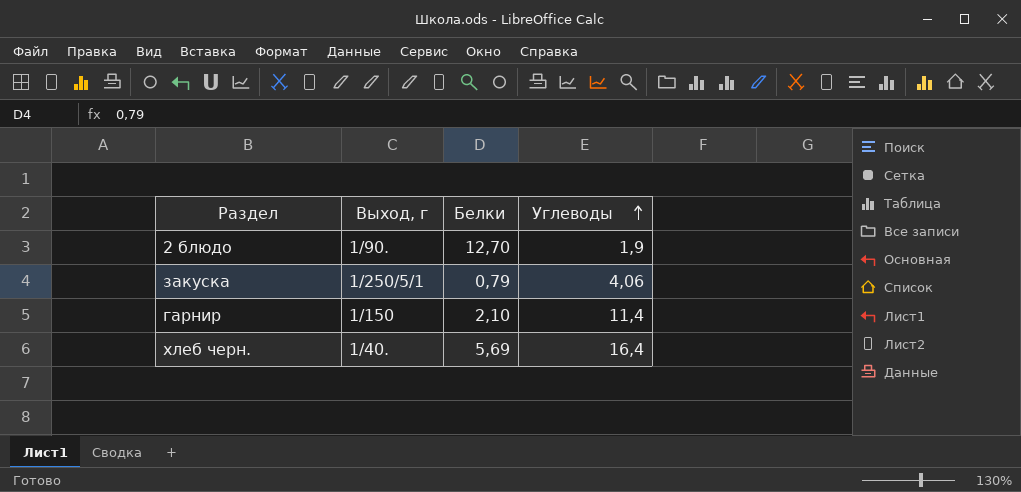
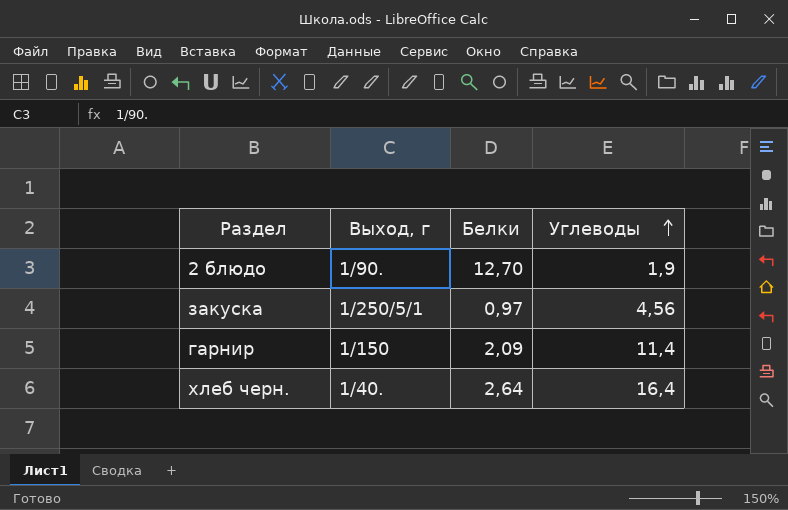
закуска | Белки: 0,79 -> 0,97
закуска | Углеводы: 4,06 -> 4,56
гарнир | Белки: 2,10 -> 2,09
хлеб черн. | Белки: 5,69 -> 2,64

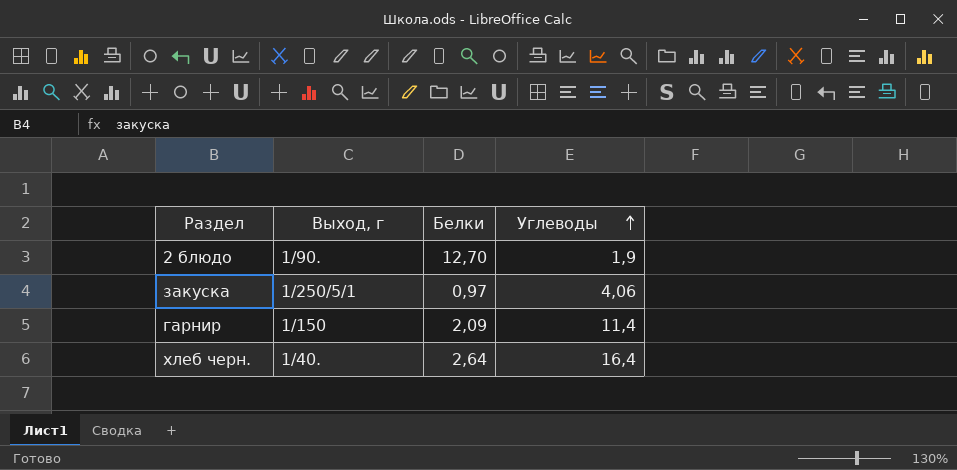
закуска | Углеводы: 4,56 -> 4,06

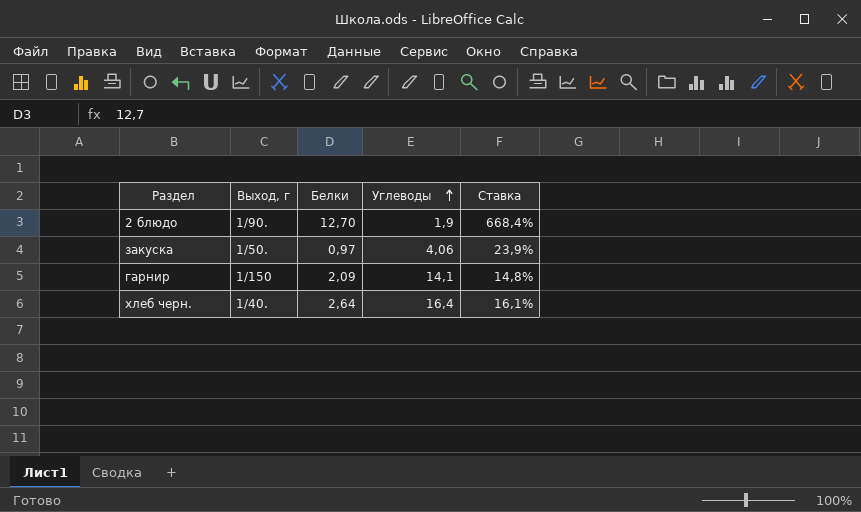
column Ставка | formula: none -> [Белки] / [Углеводы]
закуска | Выход, г: 1/250/5/1 -> 1/50.
гарнир | Углеводы: 11,4 -> 14,1

